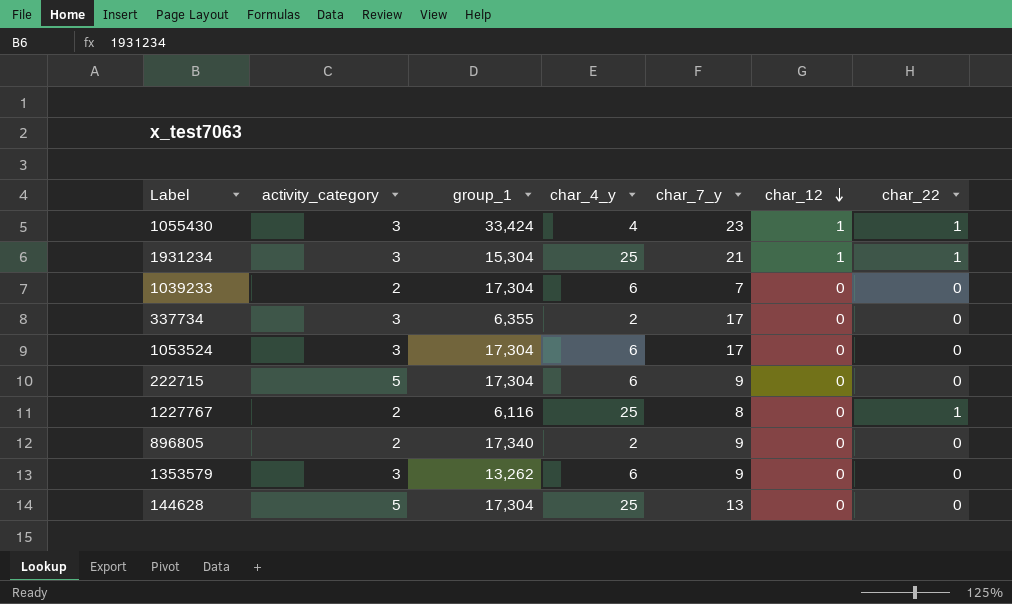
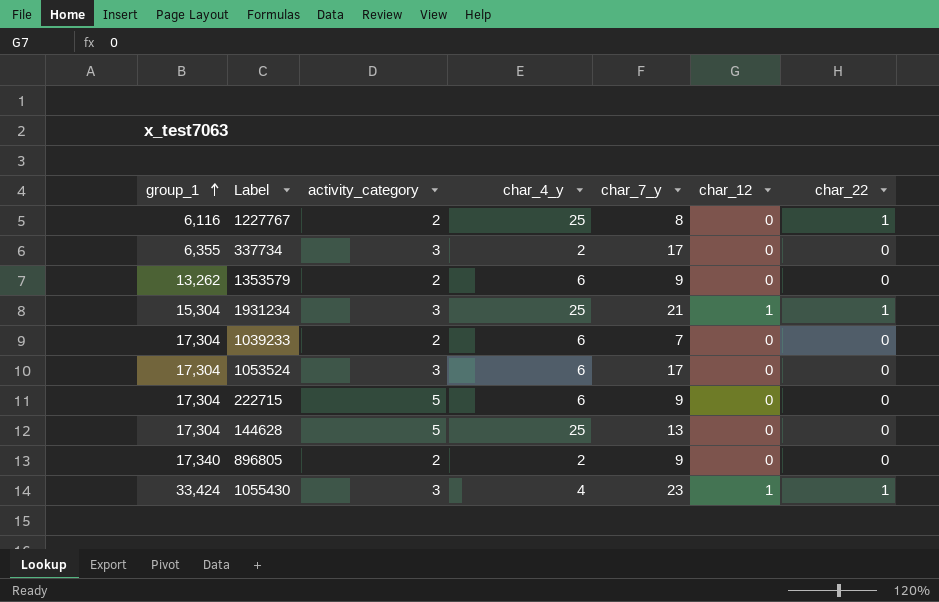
row order: char_12 descending -> group_1 ascending
column group_1 | position: 3 -> 1
1353579 | activity_category: 3 -> 2

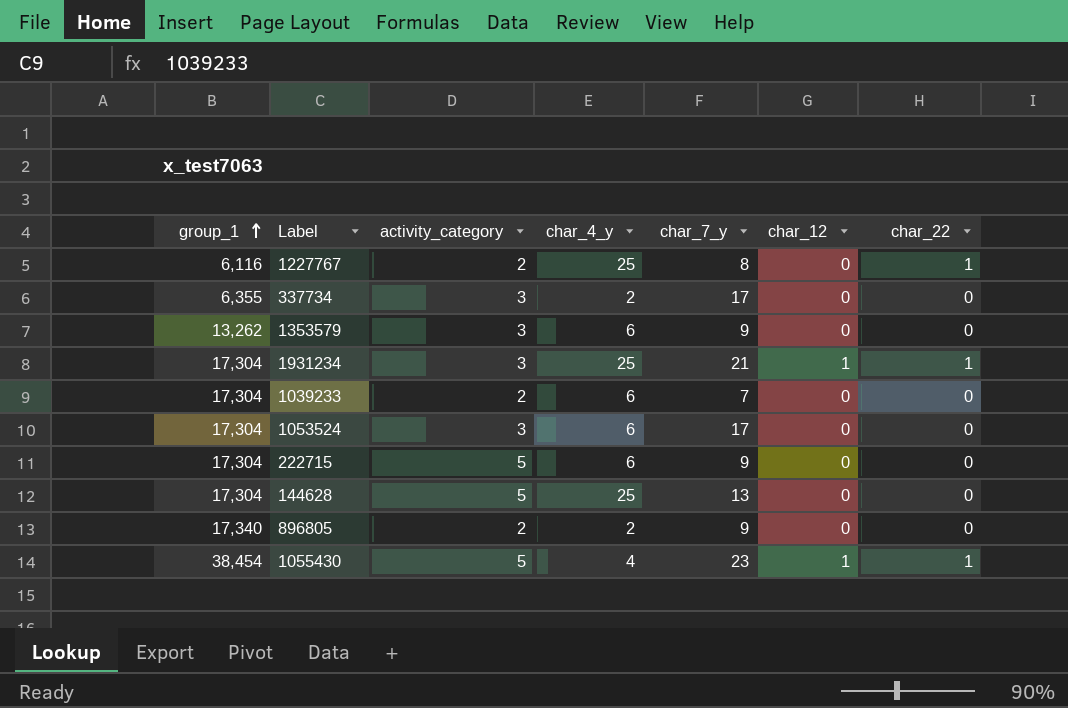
1353579 | activity_category: 2 -> 3
1931234 | group_1: 15,304 -> 17,304
1055430 | group_1: 33,424 -> 38,454
1055430 | activity_category: 3 -> 5

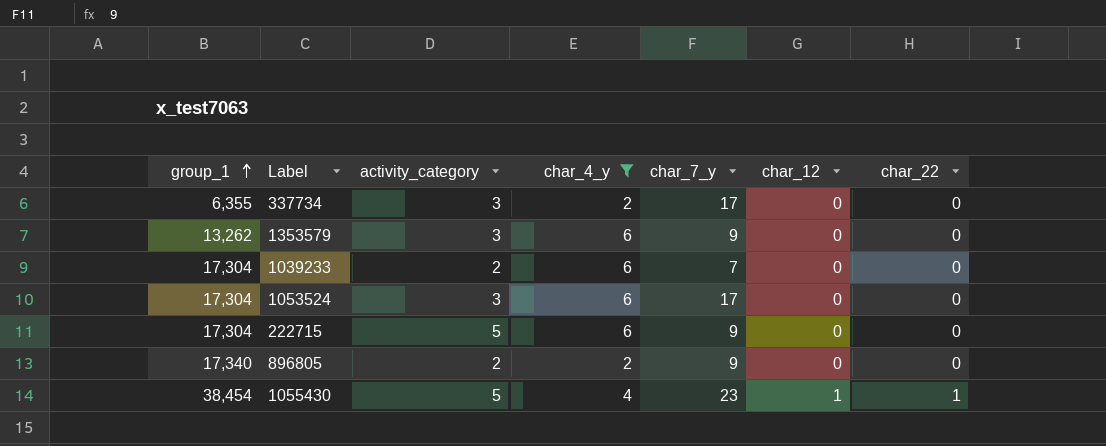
filter: none -> char_4_y != 25

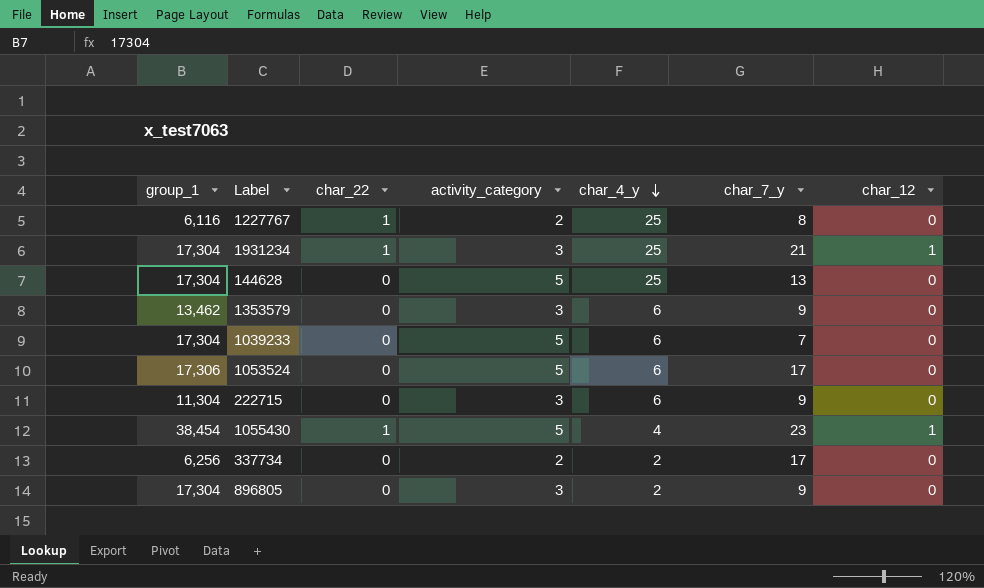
filter: char_4_y != 25 -> none
row order: group_1 ascending -> char_4_y descending
column char_22 | position: 7 -> 3
1353579 | group_1: 13,262 -> 13,462
1039233 | activity_category: 2 -> 5
1053524 | group_1: 17,304 -> 17,306
1053524 | activity_category: 3 -> 5
222715 | group_1: 17,304 -> 11,304
222715 | activity_category: 5 -> 3
337734 | group_1: 6,355 -> 6,256
337734 | activity_category: 3 -> 2
896805 | group_1: 17,340 -> 17,304
896805 | activity_category: 2 -> 3

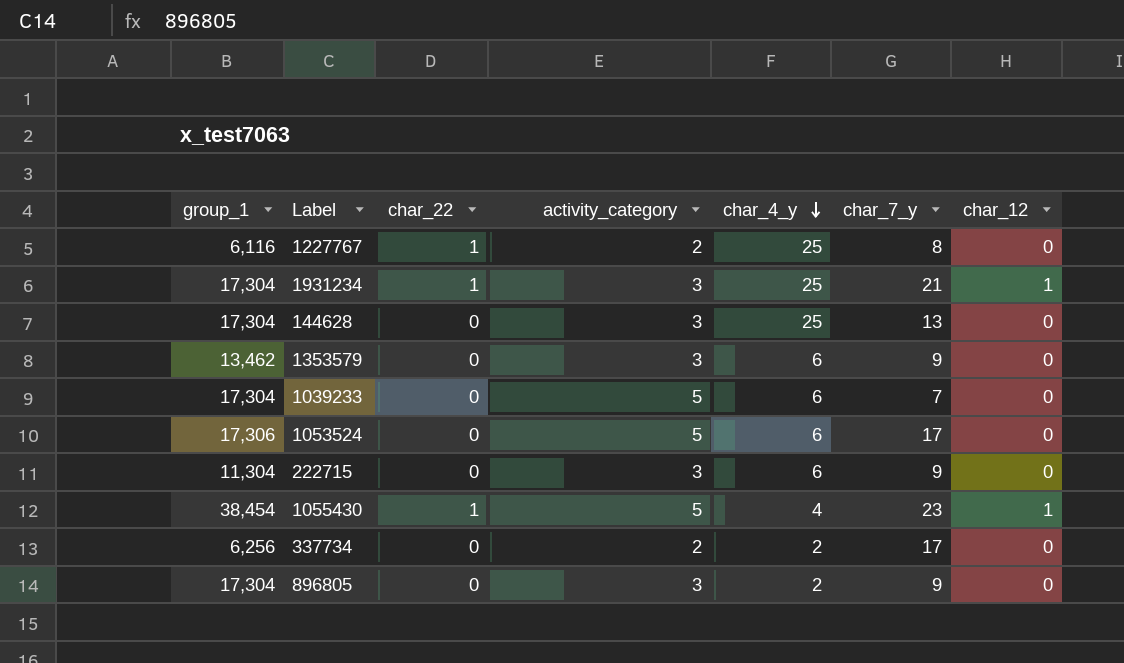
144628 | activity_category: 5 -> 3

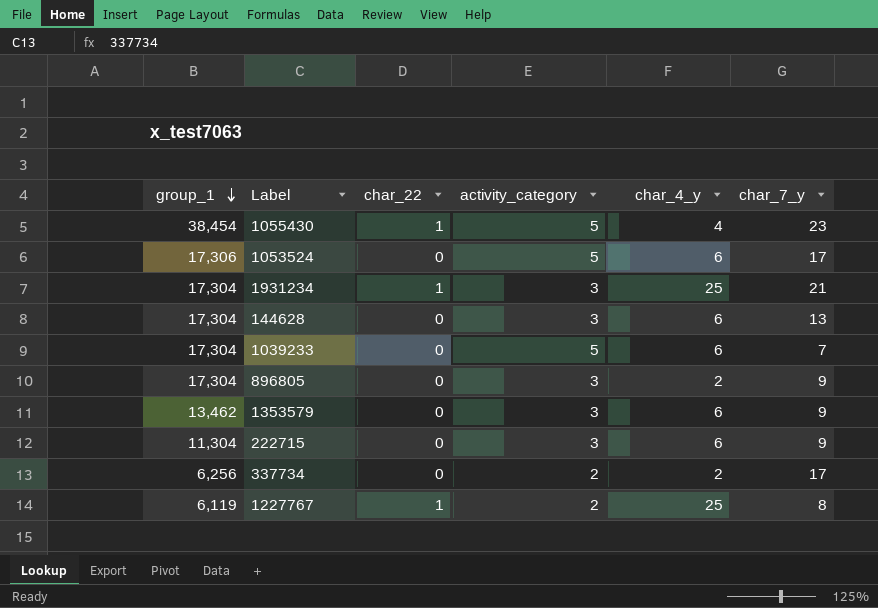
row order: char_4_y descending -> group_1 descending
column char_12 | position: 7 -> none
144628 | char_4_y: 25 -> 6
1227767 | group_1: 6,116 -> 6,119

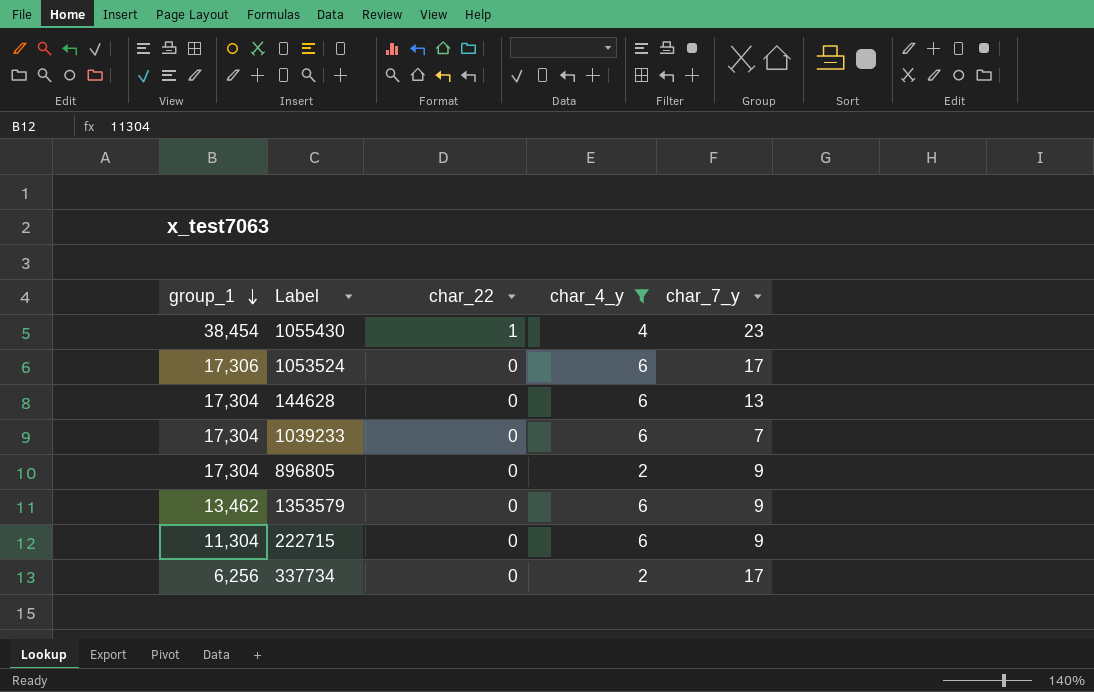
filter: none -> char_4_y != 25
column activity_category | position: 4 -> none

